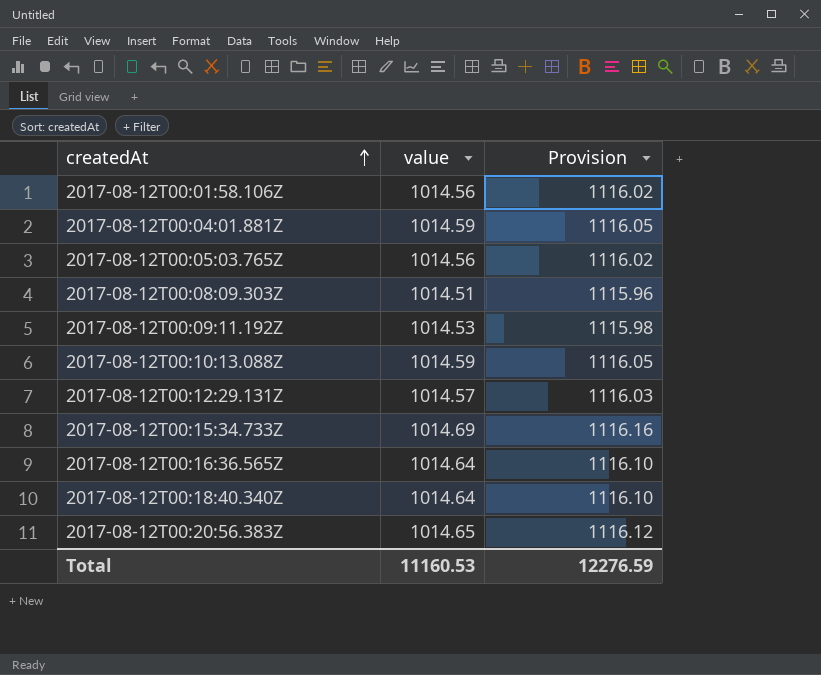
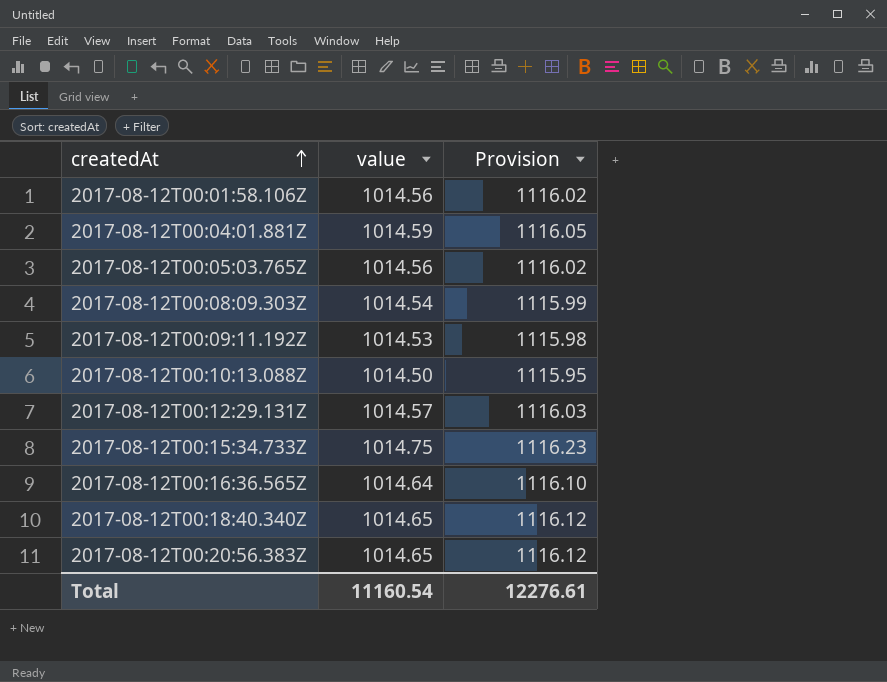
2017-08-12T00:08:09.303Z | value: 1014.51 -> 1014.54
2017-08-12T00:08:09.303Z | Provision: 1115.96 -> 1115.99
2017-08-12T00:10:13.088Z | value: 1014.59 -> 1014.50
2017-08-12T00:10:13.088Z | Provision: 1116.05 -> 1115.95
2017-08-12T00:15:34.733Z | value: 1014.69 -> 1014.75
2017-08-12T00:15:34.733Z | Provision: 1116.16 -> 1116.23
2017-08-12T00:18:40.340Z | value: 1014.64 -> 1014.65
2017-08-12T00:18:40.340Z | Provision: 1116.10 -> 1116.12
Total | value: 11160.53 -> 11160.54
Total | Provision: 12276.59 -> 12276.61

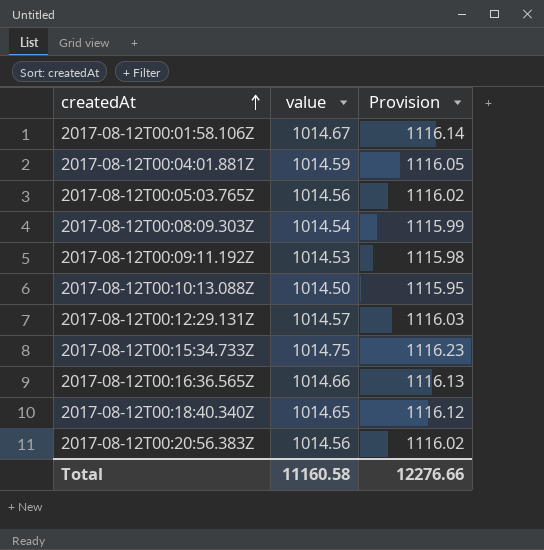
2017-08-12T00:01:58.106Z | value: 1014.56 -> 1014.67
2017-08-12T00:01:58.106Z | Provision: 1116.02 -> 1116.14
2017-08-12T00:16:36.565Z | value: 1014.64 -> 1014.66
2017-08-12T00:16:36.565Z | Provision: 1116.10 -> 1116.13
2017-08-12T00:20:56.383Z | value: 1014.65 -> 1014.56
2017-08-12T00:20:56.383Z | Provision: 1116.12 -> 1116.02
Total | value: 11160.54 -> 11160.58
Total | Provision: 12276.61 -> 12276.66

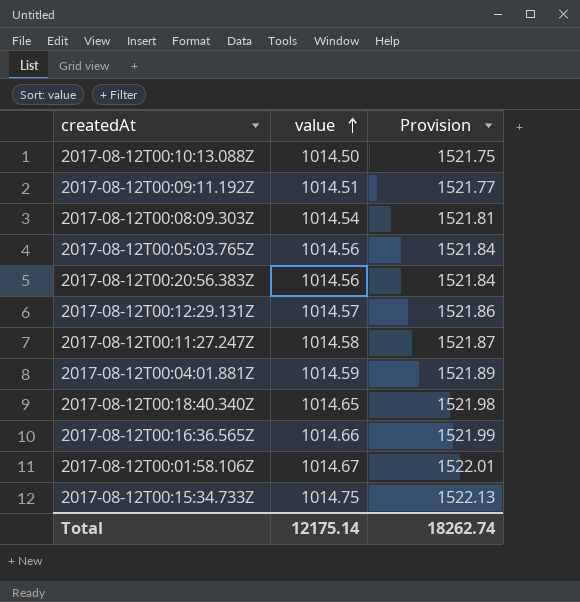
row order: createdAt ascending -> value ascending
column Provision | formula: [value] * 1.1 -> [value] * 1.5
2017-08-12T00:09:11.192Z | value: 1014.53 -> 1014.51
row 2017-08-12T00:11:27.247Z: none -> 1014.58 | 1521.87
Total | value: 11160.58 -> 12175.14
Total | Provision: 12276.66 -> 18262.74

